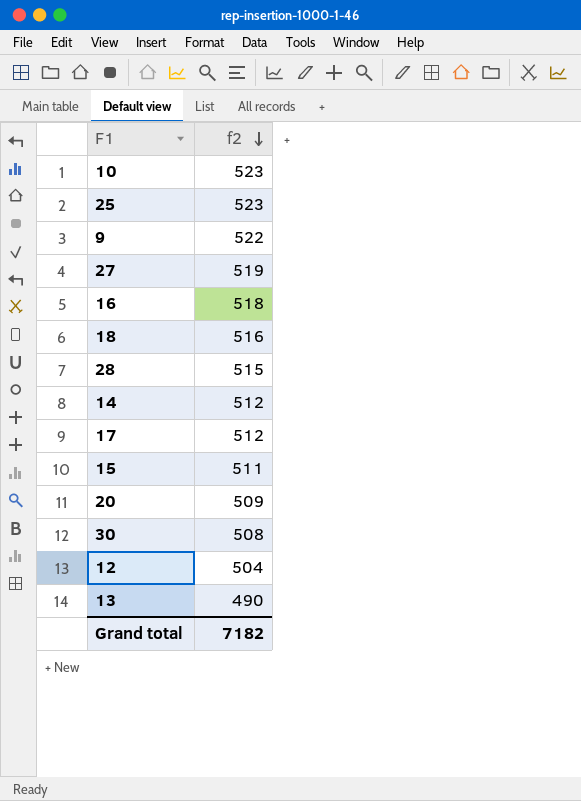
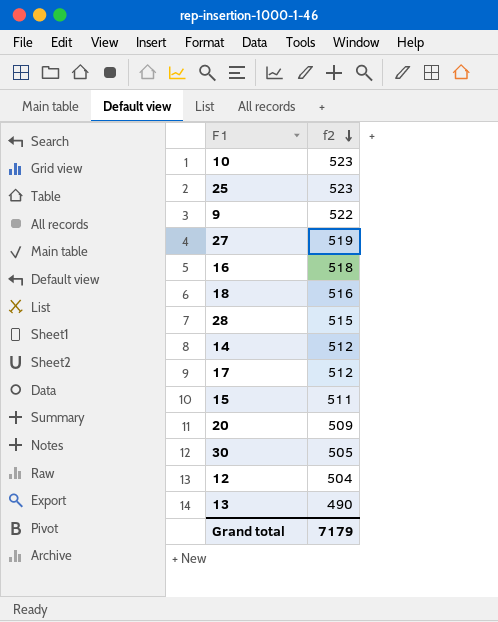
30 | f2: 508 -> 505
Grand total | f2: 7182 -> 7179

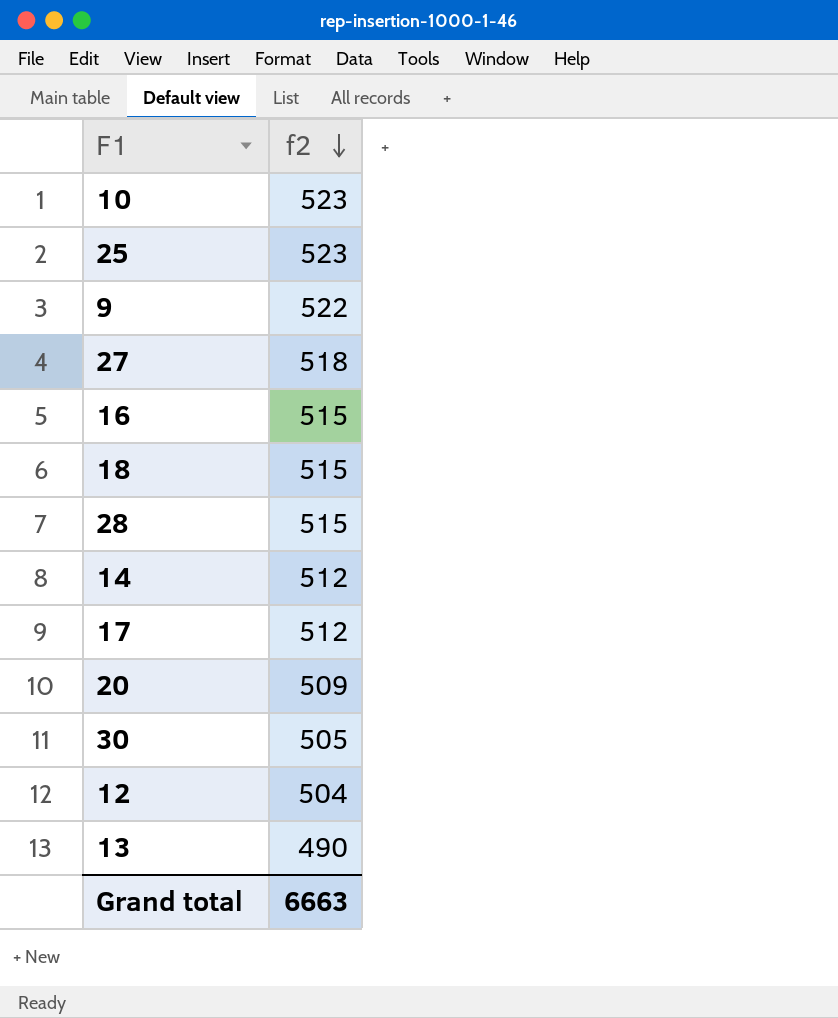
row 15: 511 -> none
27 | f2: 519 -> 518
16 | f2: 518 -> 515
18 | f2: 516 -> 515
Grand total | f2: 7179 -> 6663

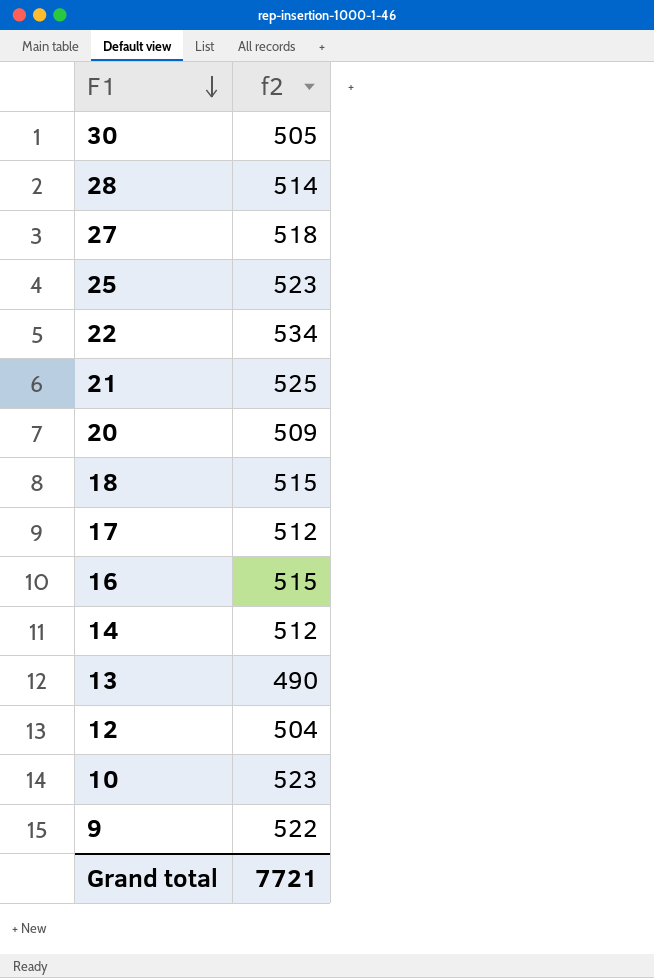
row order: f2 descending -> F1 descending
28 | f2: 515 -> 514
row 22: none -> 534
row 21: none -> 525
Grand total | f2: 6663 -> 7721

